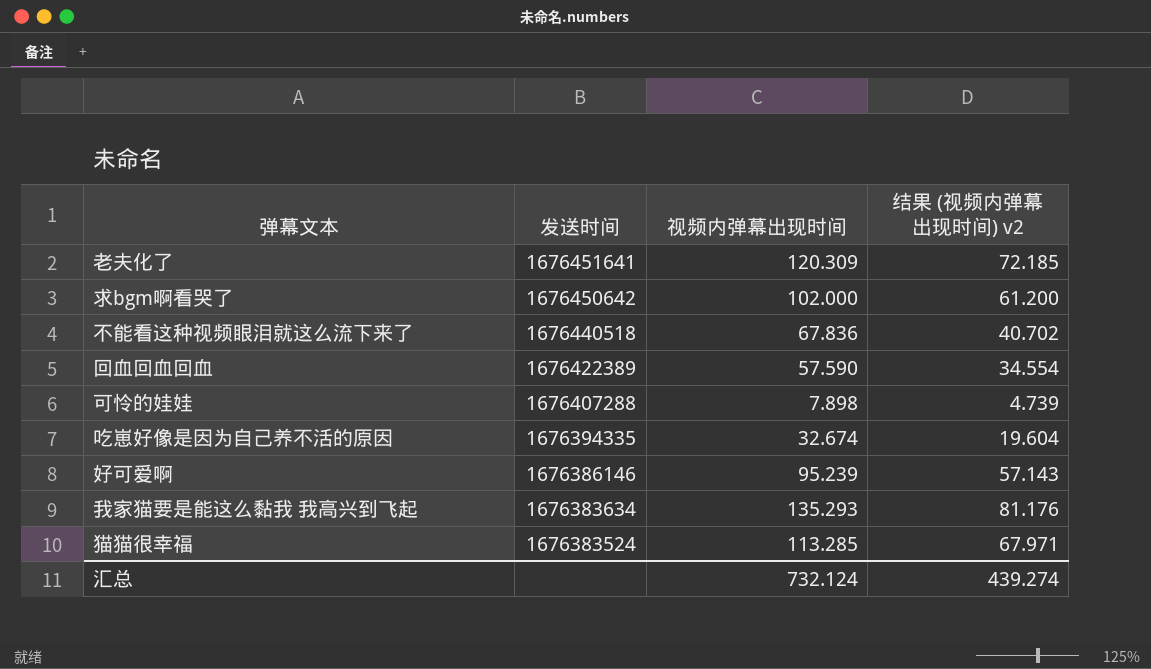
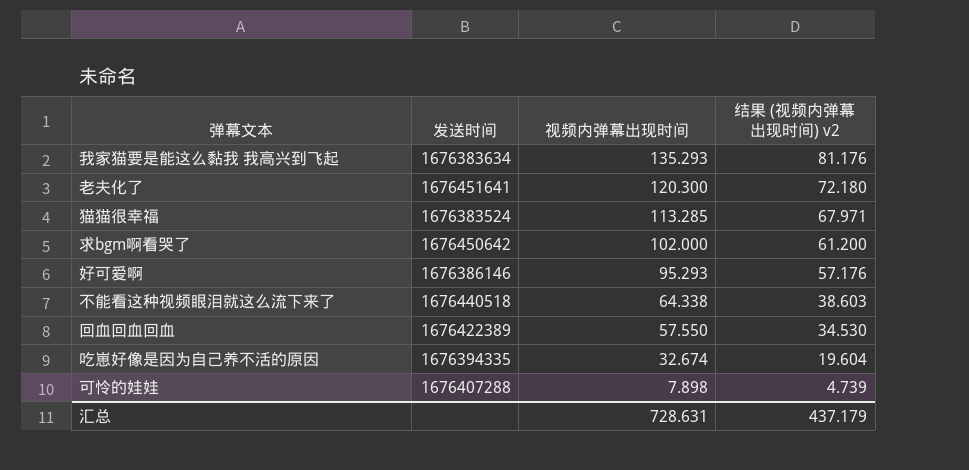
row order: 发送时间 descending -> 视频内弹幕出现时间 descending
老夫化了 | 视频内弹幕出现时间: 120.309 -> 120.300
老夫化了 | 结果 (视频内弹幕出现时间) v2: 72.185 -> 72.180
好可爱啊 | 视频内弹幕出现时间: 95.239 -> 95.293
好可爱啊 | 结果 (视频内弹幕出现时间) v2: 57.143 -> 57.176
不能看这种视频眼泪就这么流下来了 | 视频内弹幕出现时间: 67.836 -> 64.338
不能看这种视频眼泪就这么流下来了 | 结果 (视频内弹幕出现时间) v2: 40.702 -> 38.603
回血回血回血 | 视频内弹幕出现时间: 57.590 -> 57.550
回血回血回血 | 结果 (视频内弹幕出现时间) v2: 34.554 -> 34.530
汇总 | 视频内弹幕出现时间: 732.124 -> 728.631
汇总 | 结果 (视频内弹幕出现时间) v2: 439.274 -> 437.179

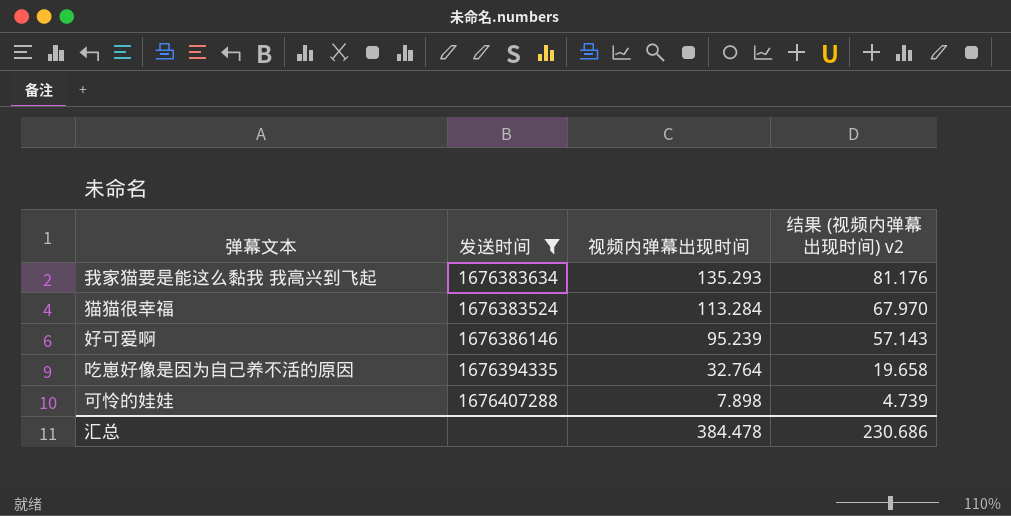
filter: none -> 发送时间 <= 1676407288
猫猫很幸福 | 视频内弹幕出现时间: 113.285 -> 113.284
猫猫很幸福 | 结果 (视频内弹幕出现时间) v2: 67.971 -> 67.970
好可爱啊 | 视频内弹幕出现时间: 95.293 -> 95.239
好可爱啊 | 结果 (视频内弹幕出现时间) v2: 57.176 -> 57.143
吃崽好像是因为自己养不活的原因 | 视频内弹幕出现时间: 32.674 -> 32.764
吃崽好像是因为自己养不活的原因 | 结果 (视频内弹幕出现时间) v2: 19.604 -> 19.658
汇总 | 视频内弹幕出现时间: 728.631 -> 384.478
汇总 | 结果 (视频内弹幕出现时间) v2: 437.179 -> 230.686

